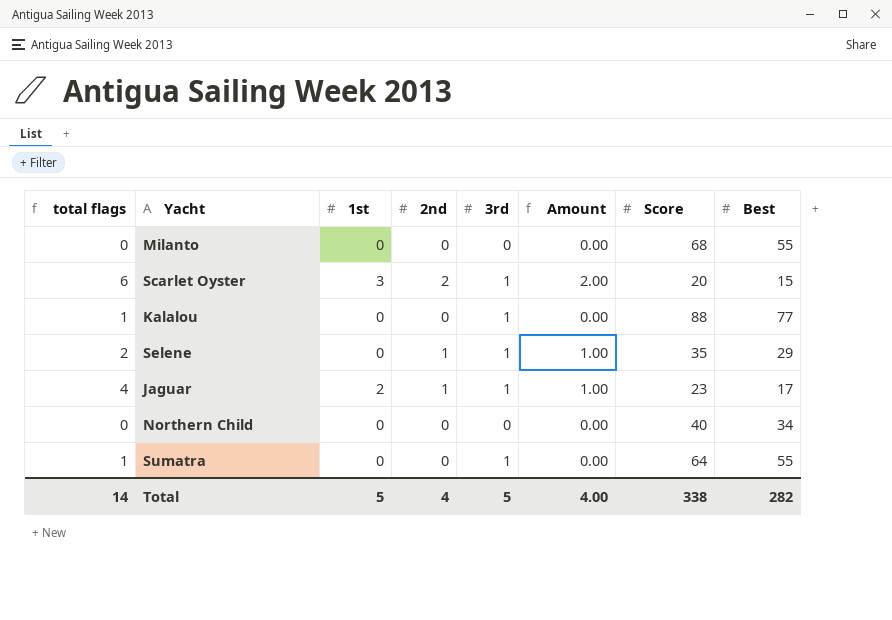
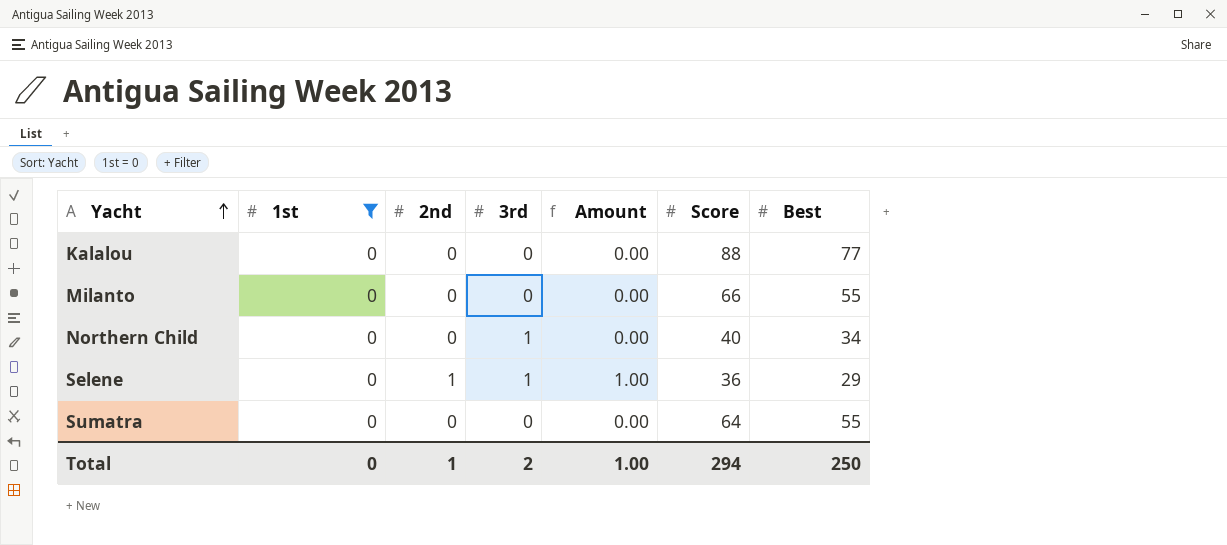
filter: none -> 1st = 0
row order: none -> Yacht ascending
column total flags | formula: [1st] + [2nd] + [3rd] -> none
Kalalou | 3rd: 1 -> 0
Milanto | Score: 68 -> 66
Northern Child | 3rd: 0 -> 1
Selene | Score: 35 -> 36
Sumatra | 3rd: 1 -> 0
Total | 1st: 5 -> 0
Total | 2nd: 4 -> 1
Total | 3rd: 5 -> 2
Total | Amount: 4.00 -> 1.00
Total | Score: 338 -> 294
Total | Best: 282 -> 250

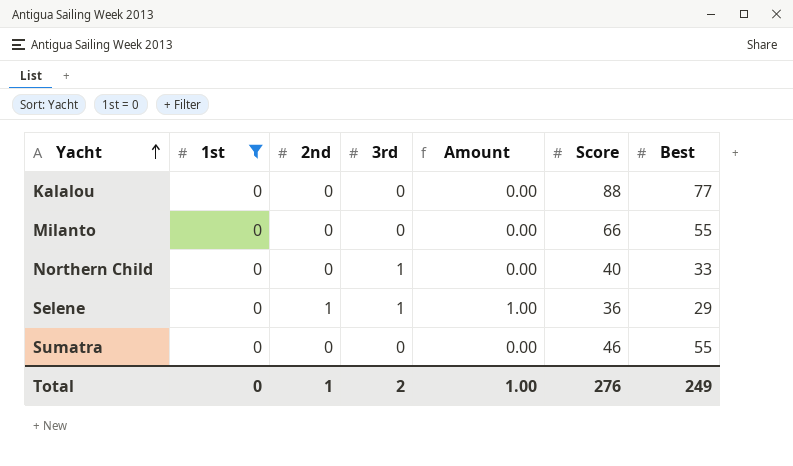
Northern Child | Best: 34 -> 33
Sumatra | Score: 64 -> 46
Total | Score: 294 -> 276
Total | Best: 250 -> 249

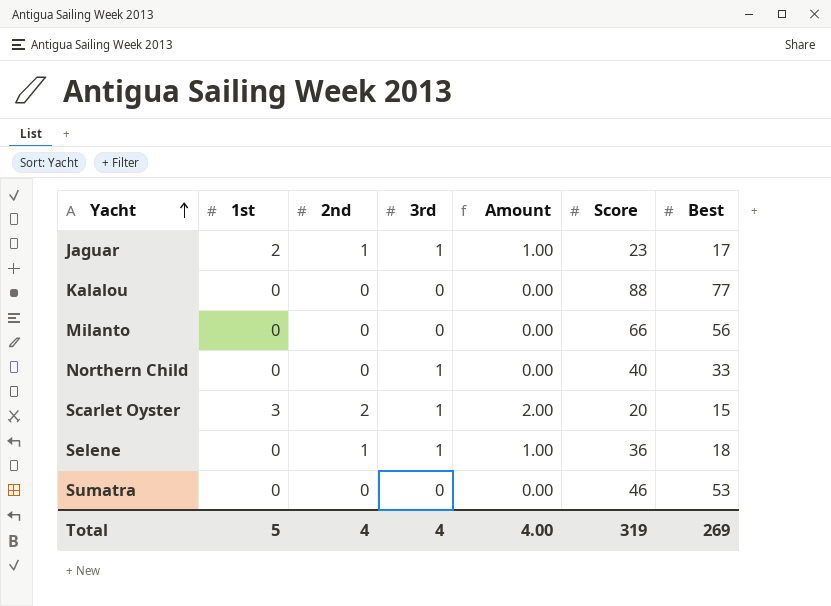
filter: 1st = 0 -> none
Milanto | Best: 55 -> 56
Selene | Best: 29 -> 18
Sumatra | Best: 55 -> 53
Total | 1st: 0 -> 5
Total | 2nd: 1 -> 4
Total | 3rd: 2 -> 4
Total | Amount: 1.00 -> 4.00
Total | Score: 276 -> 319
Total | Best: 249 -> 269

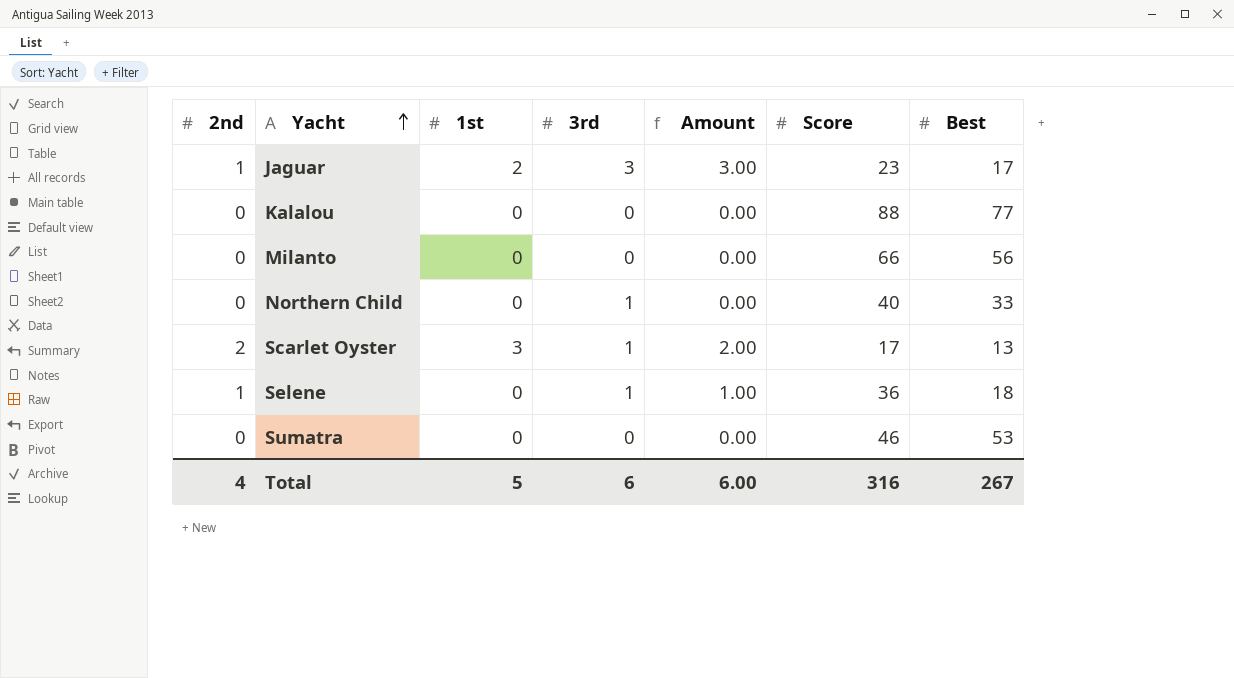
column 2nd | position: 3 -> 1
Jaguar | 3rd: 1 -> 3
Jaguar | Amount: 1.00 -> 3.00
Scarlet Oyster | Score: 20 -> 17
Scarlet Oyster | Best: 15 -> 13
Total | 3rd: 4 -> 6
Total | Amount: 4.00 -> 6.00
Total | Score: 319 -> 316
Total | Best: 269 -> 267

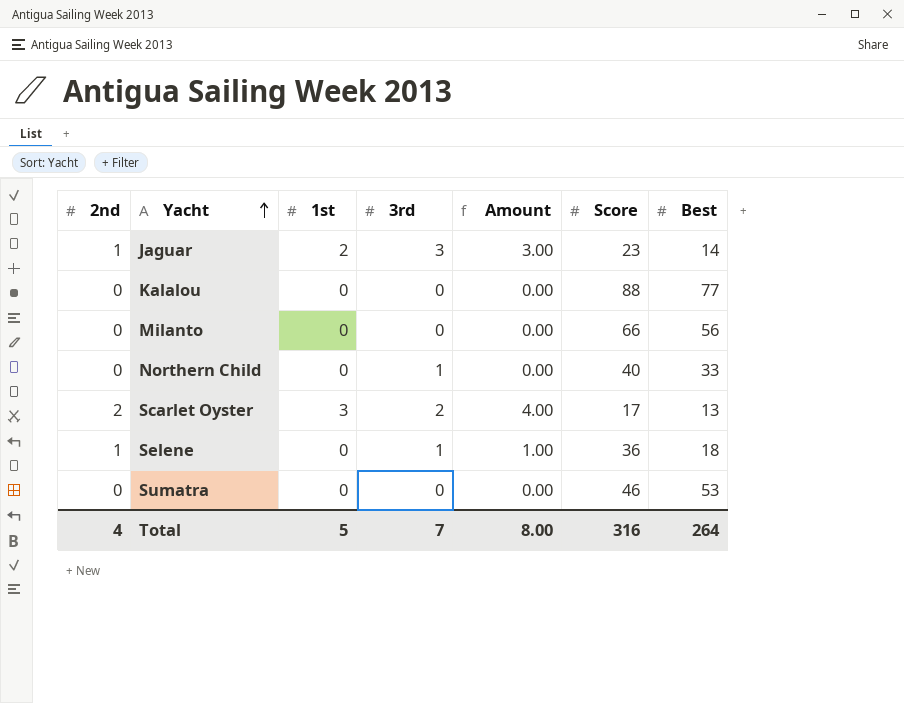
Jaguar | Best: 17 -> 14
Scarlet Oyster | 3rd: 1 -> 2
Scarlet Oyster | Amount: 2.00 -> 4.00
Total | 3rd: 6 -> 7
Total | Amount: 6.00 -> 8.00
Total | Best: 267 -> 264

